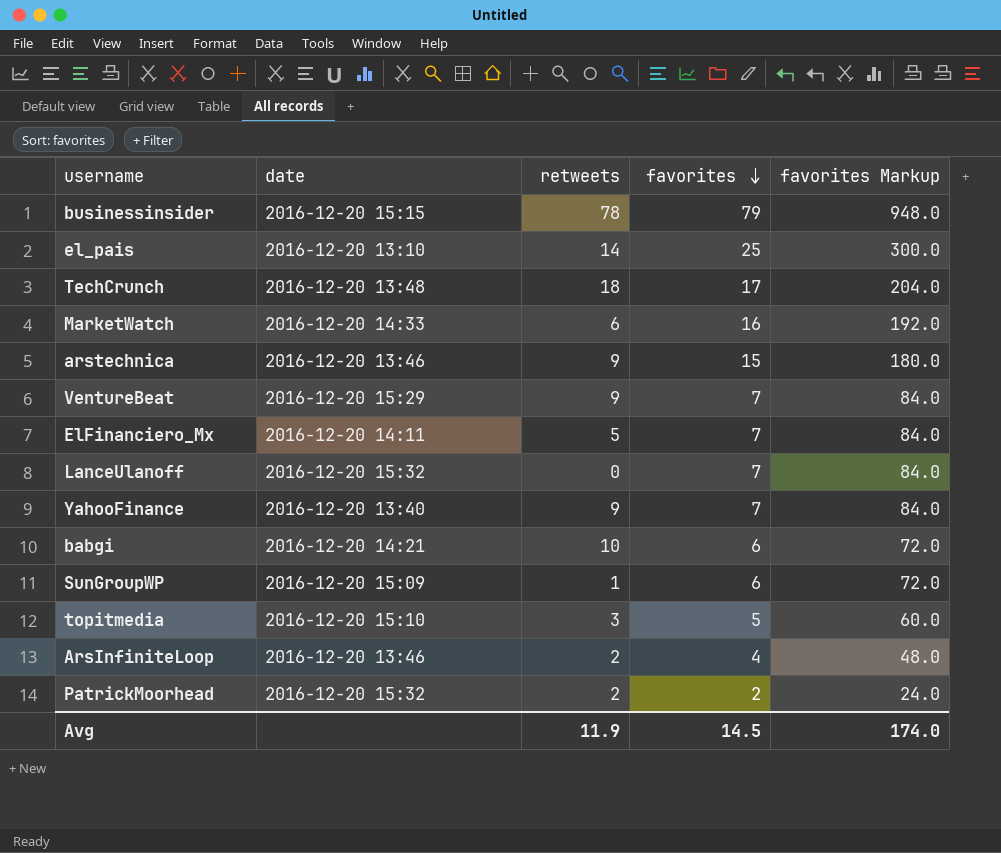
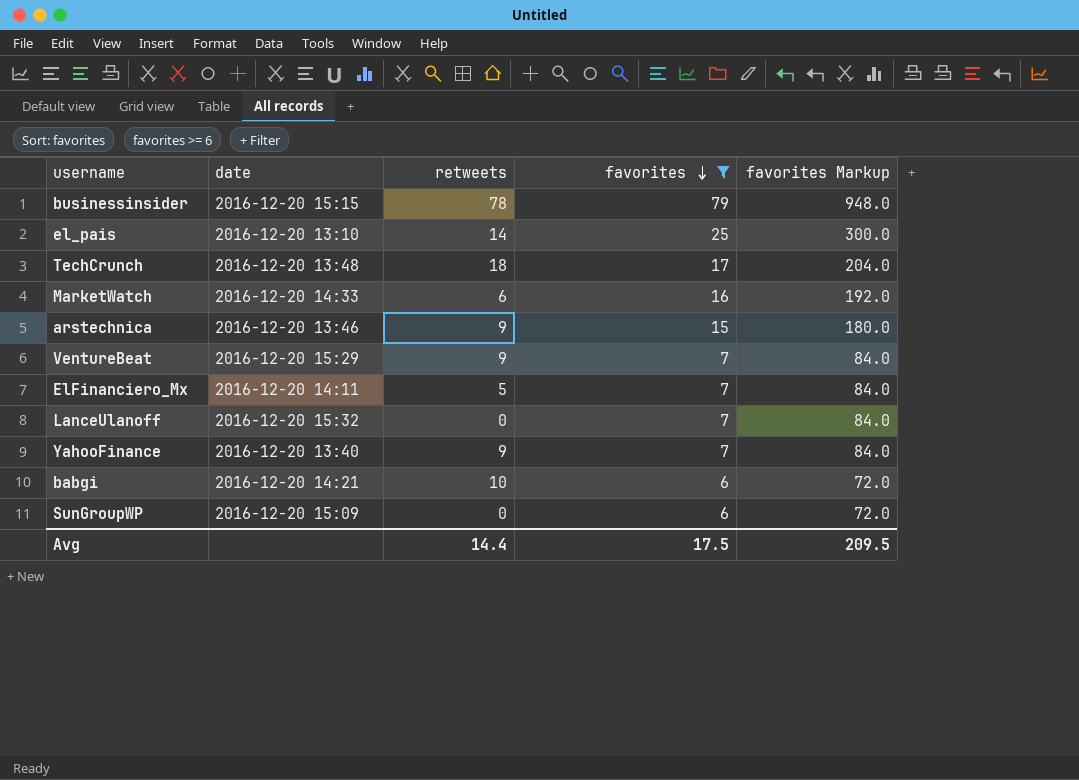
filter: none -> favorites >= 6
SunGroupWP | retweets: 1 -> 0
Avg | retweets: 11.9 -> 14.4
Avg | favorites: 14.5 -> 17.5
Avg | favorites Markup: 174.0 -> 209.5

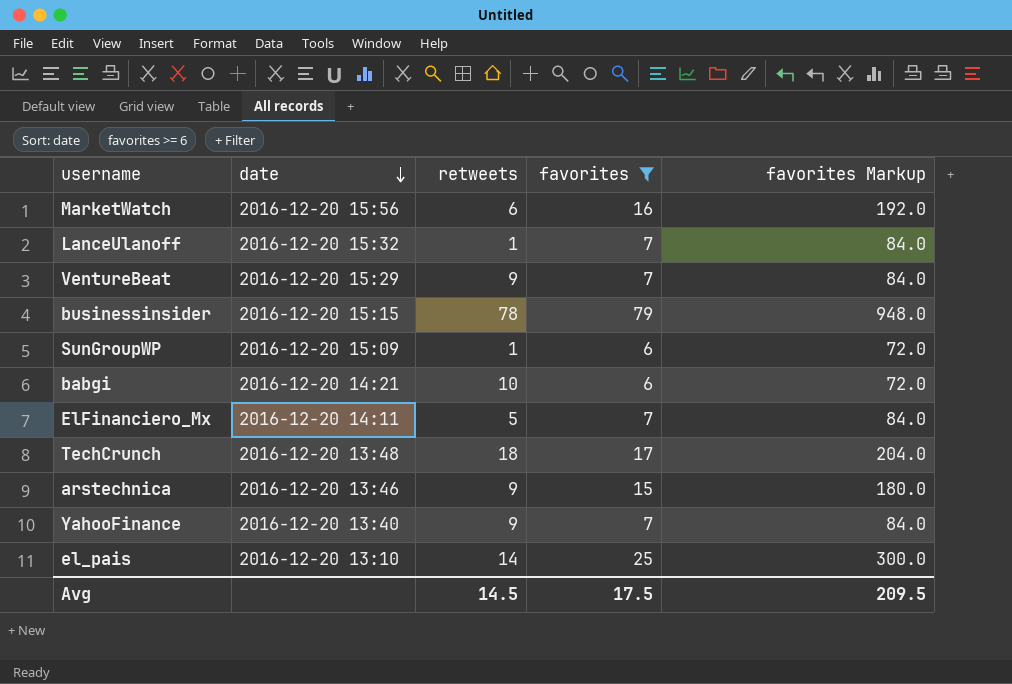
row order: favorites descending -> date descending
MarketWatch | date: 2016-12-20 14:33 -> 2016-12-20 15:56
LanceUlanoff | retweets: 0 -> 1
SunGroupWP | retweets: 0 -> 1
Avg | retweets: 14.4 -> 14.5

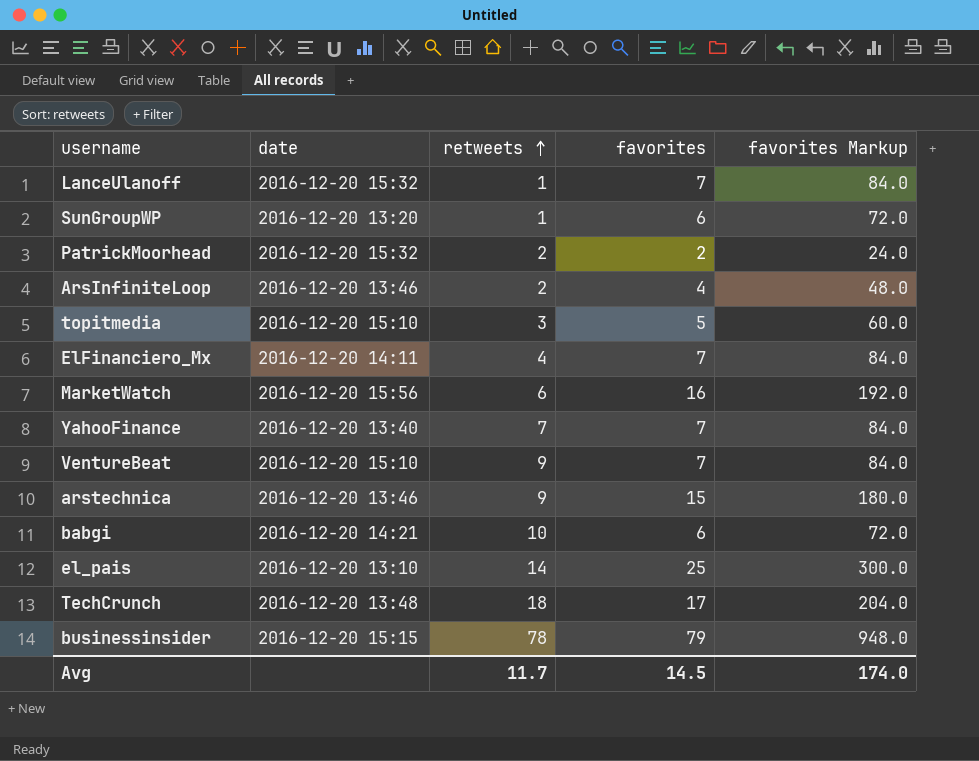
filter: favorites >= 6 -> none
row order: date descending -> retweets ascending
SunGroupWP | date: 2016-12-20 15:09 -> 2016-12-20 13:20
ElFinanciero_Mx | retweets: 5 -> 4
YahooFinance | retweets: 9 -> 7
VentureBeat | date: 2016-12-20 15:29 -> 2016-12-20 15:10
Avg | retweets: 14.5 -> 11.7
Avg | favorites: 17.5 -> 14.5
Avg | favorites Markup: 209.5 -> 174.0

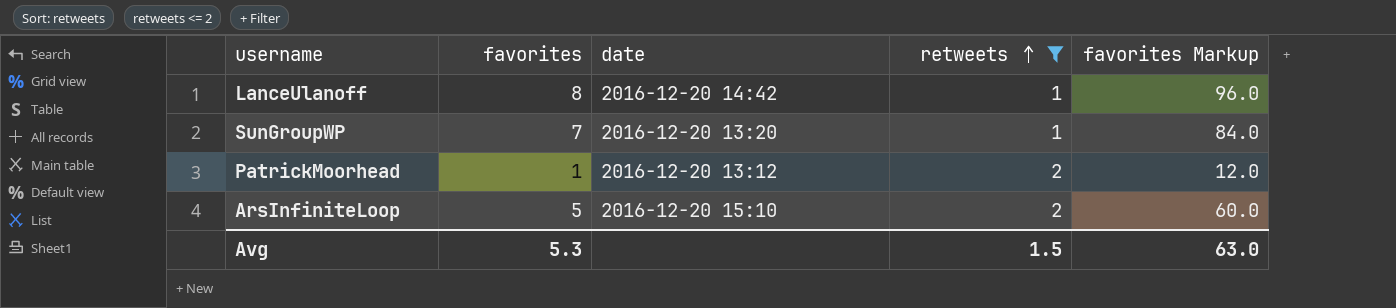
filter: none -> retweets <= 2
column favorites | position: 4 -> 2
LanceUlanoff | favorites: 7 -> 8
LanceUlanoff | date: 2016-12-20 15:32 -> 2016-12-20 14:42
LanceUlanoff | favorites Markup: 84.0 -> 96.0
SunGroupWP | favorites: 6 -> 7
SunGroupWP | favorites Markup: 72.0 -> 84.0
PatrickMoorhead | favorites: 2 -> 1
PatrickMoorhead | date: 2016-12-20 15:32 -> 2016-12-20 13:12
PatrickMoorhead | favorites Markup: 24.0 -> 12.0
ArsInfiniteLoop | favorites: 4 -> 5
ArsInfiniteLoop | date: 2016-12-20 13:46 -> 2016-12-20 15:10
ArsInfiniteLoop | favorites Markup: 48.0 -> 60.0
Avg | favorites: 14.5 -> 5.3
Avg | retweets: 11.7 -> 1.5
Avg | favorites Markup: 174.0 -> 63.0

